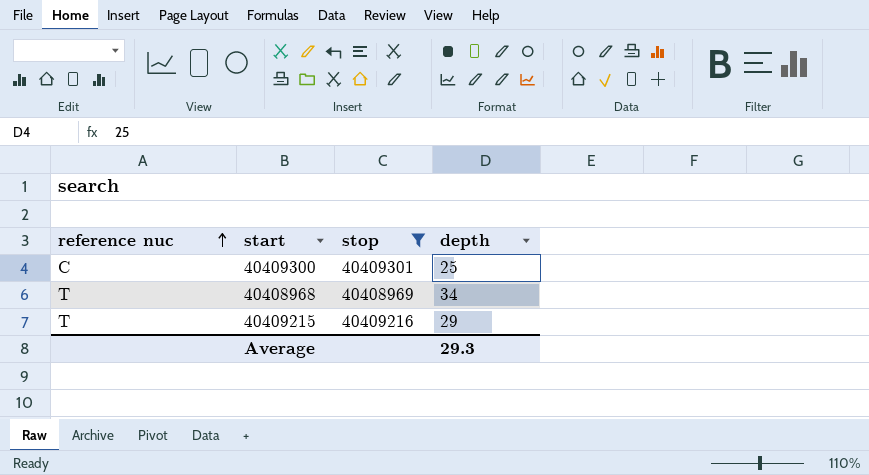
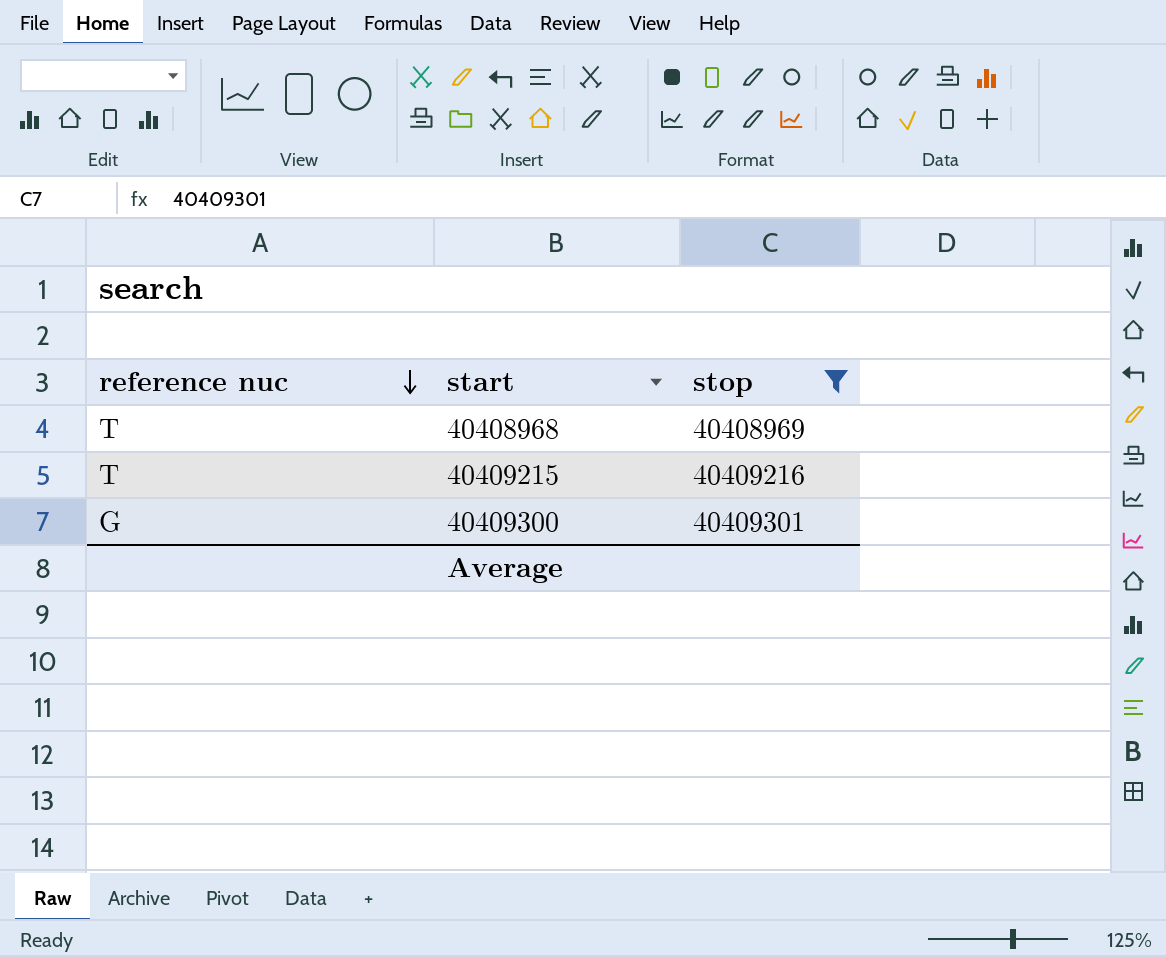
row order: reference nuc ascending -> reference nuc descending
column depth | position: 4 -> none
40409300 | reference nuc: C -> G

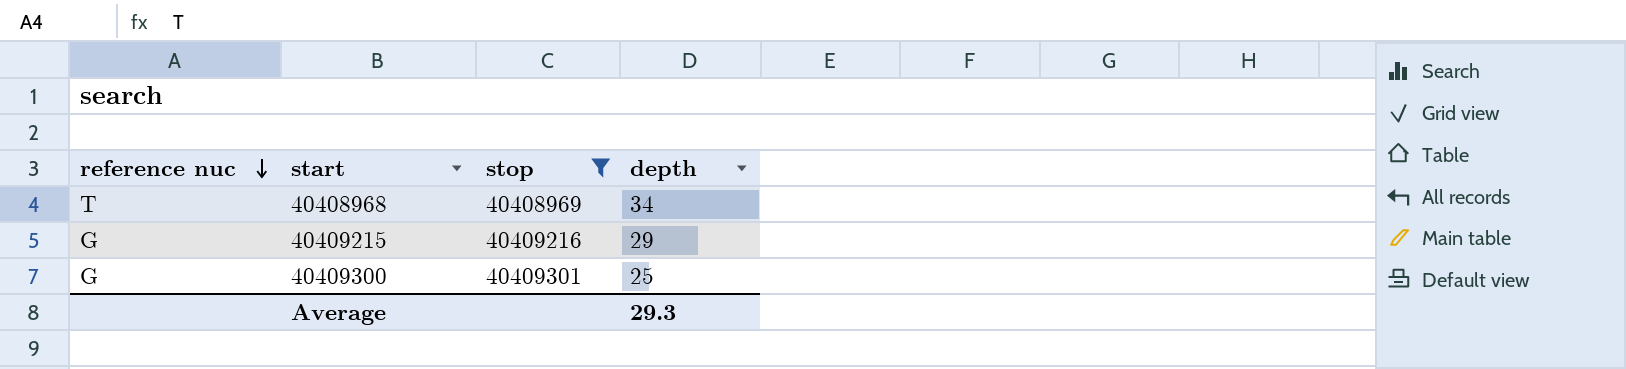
column depth | position: none -> 4
40409215 | reference nuc: T -> G

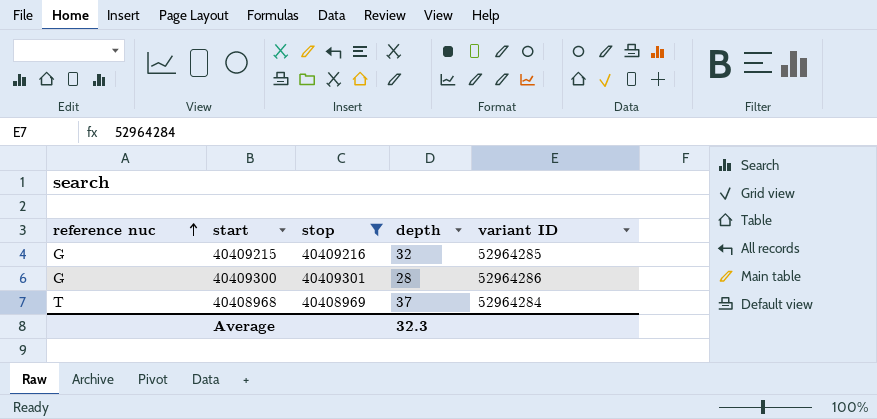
row order: reference nuc descending -> reference nuc ascending
column variant ID | position: none -> 5
40409215 | depth: 29 -> 32
40409300 | depth: 25 -> 28
40408968 | depth: 34 -> 37
Average | depth: 29.3 -> 32.3

